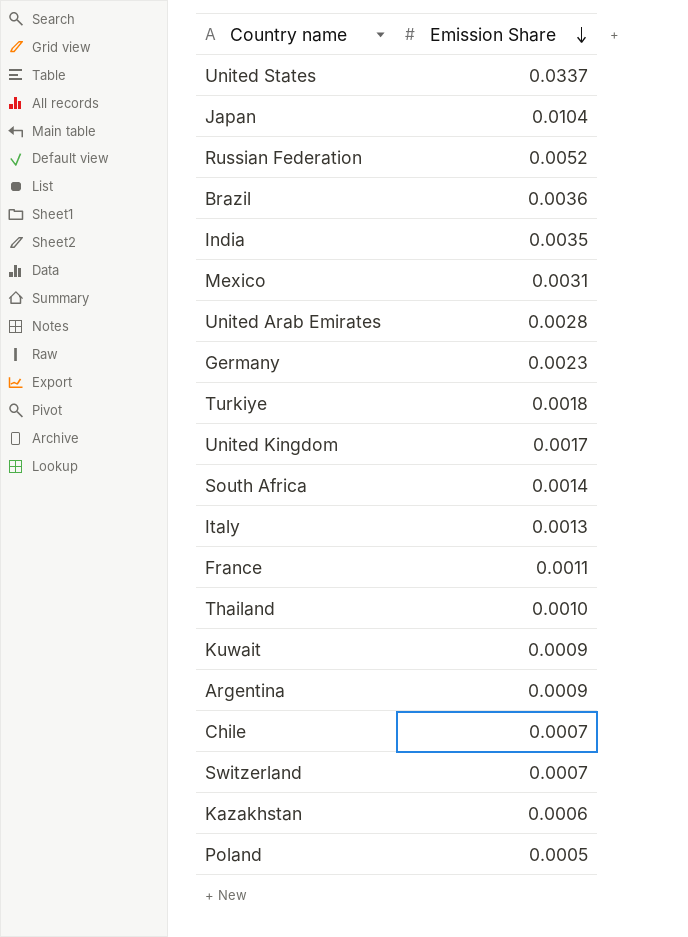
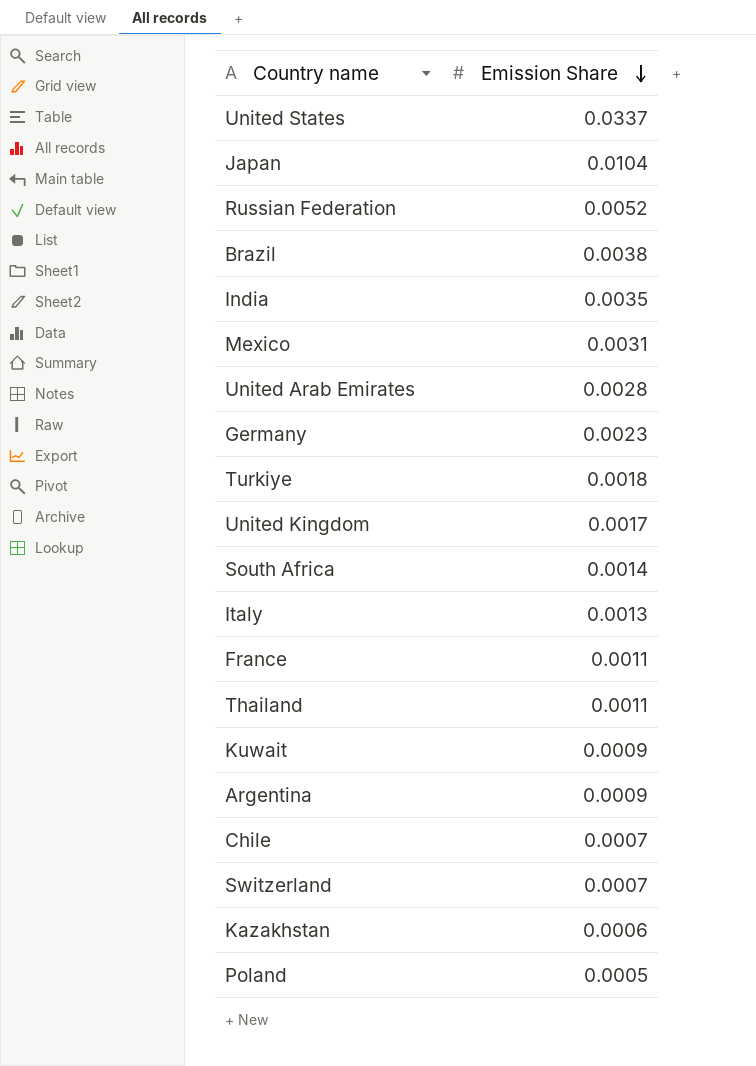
Brazil | Emission Share: 0.0036 -> 0.0038
Thailand | Emission Share: 0.0010 -> 0.0011

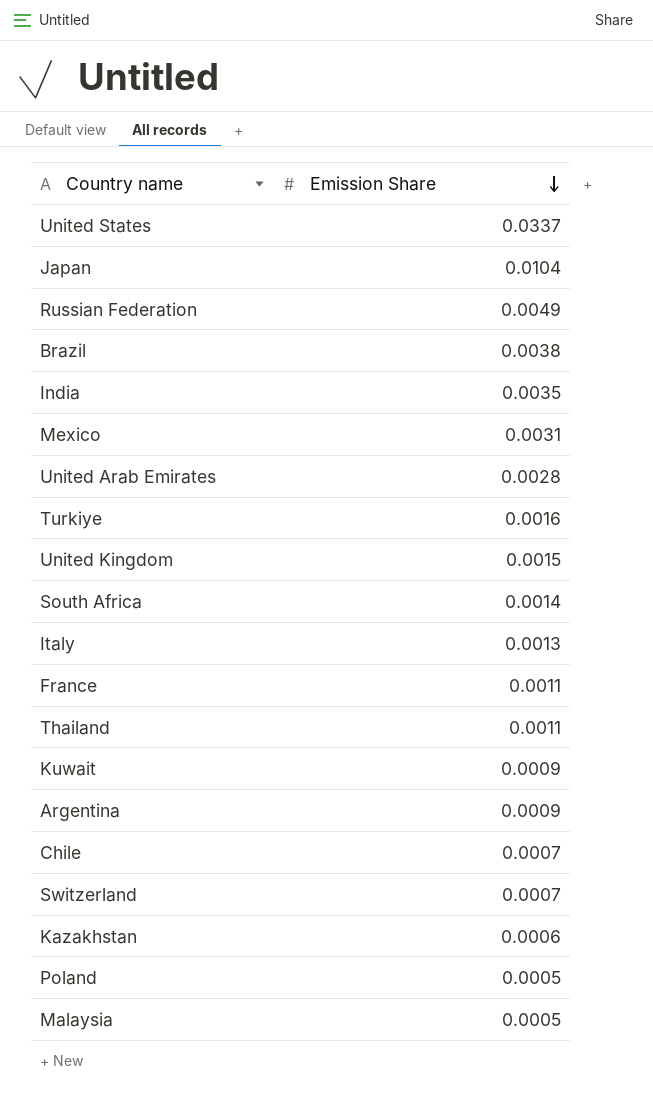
row Germany: 0.0023 -> none
Russian Federation | Emission Share: 0.0052 -> 0.0049
Turkiye | Emission Share: 0.0018 -> 0.0016
United Kingdom | Emission Share: 0.0017 -> 0.0015
row Malaysia: none -> 0.0005

